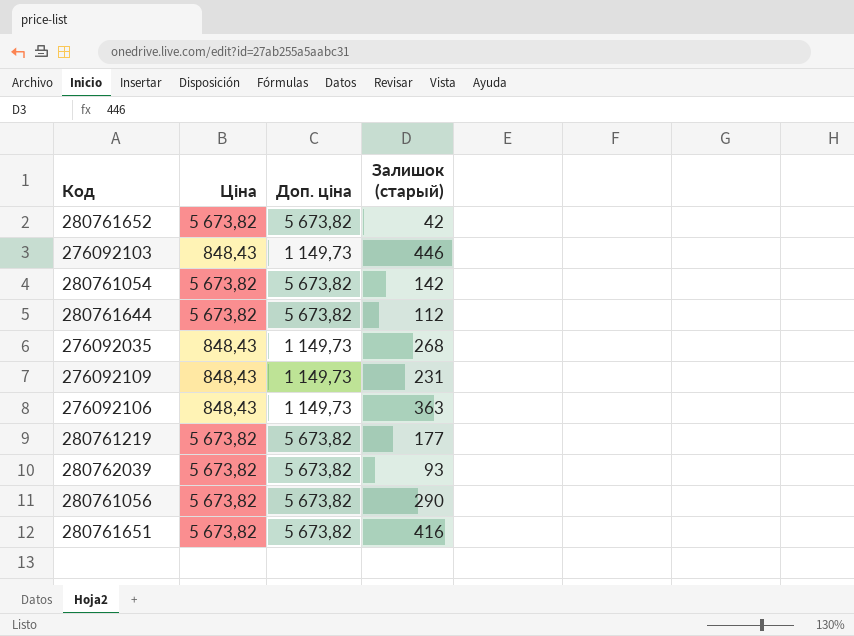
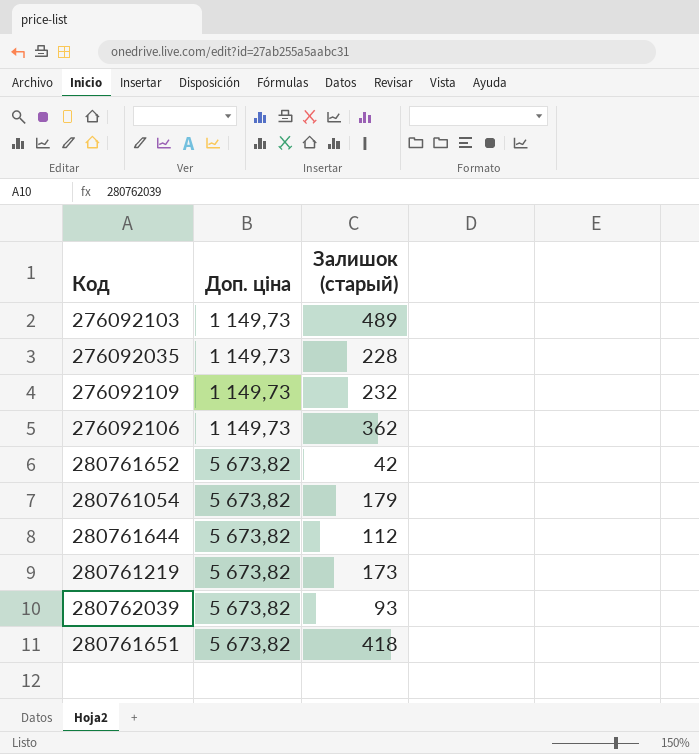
row order: none -> Доп. ціна ascending
column Ціна | position: 2 -> none
row 280761056: 5 673,82 | 5 673,82 | 290 -> none
276092103 | Залишок (старый): 446 -> 489
276092035 | Залишок (старый): 268 -> 228
276092109 | Залишок (старый): 231 -> 232
276092106 | Залишок (старый): 363 -> 362
280761054 | Залишок (старый): 142 -> 179
280761219 | Залишок (старый): 177 -> 173
280761651 | Залишок (старый): 416 -> 418

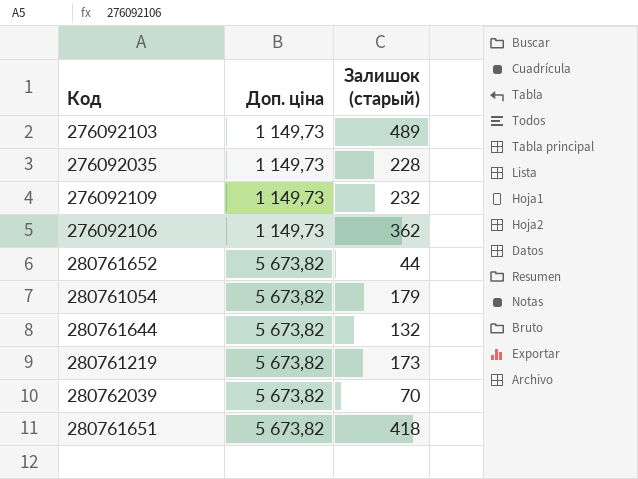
280761652 | Залишок (старый): 42 -> 44
280761644 | Залишок (старый): 112 -> 132
280762039 | Залишок (старый): 93 -> 70

